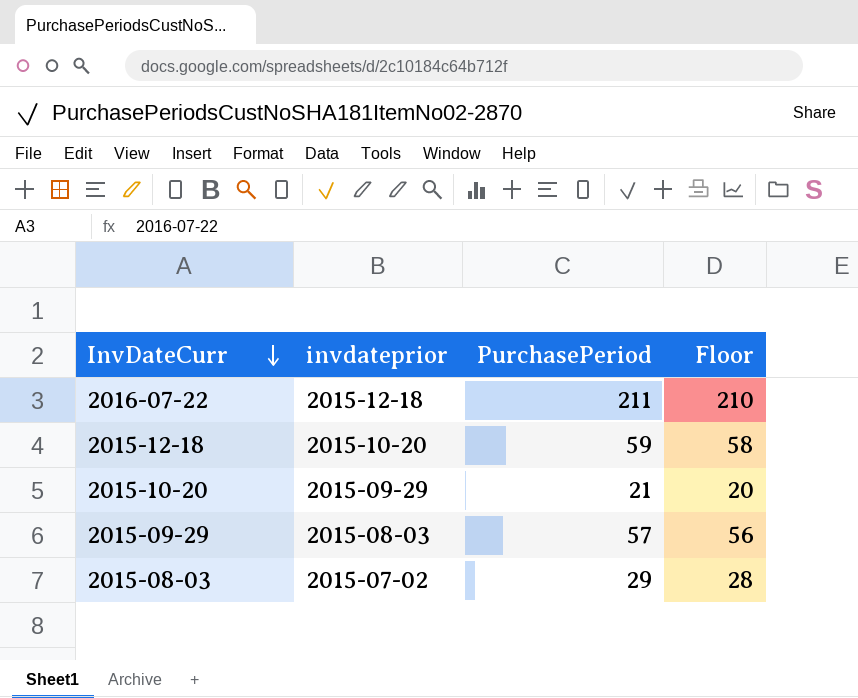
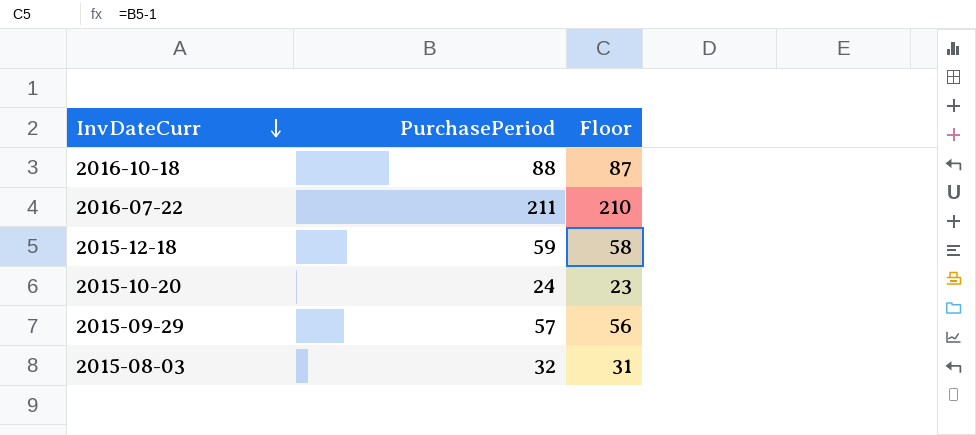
column invdateprior | position: 2 -> none
row 2016-10-18: none -> 88 | 87
2015-10-20 | PurchasePeriod: 21 -> 24
2015-10-20 | Floor: 20 -> 23
2015-08-03 | PurchasePeriod: 29 -> 32
2015-08-03 | Floor: 28 -> 31

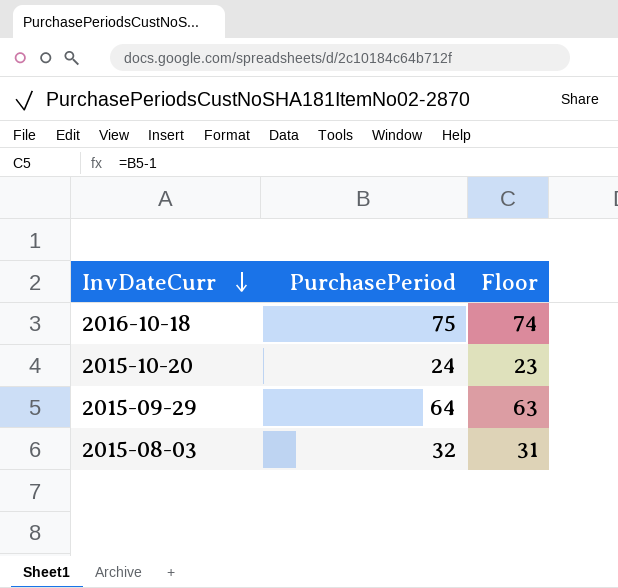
row 2016-07-22: 211 | 210 -> none
row 2015-12-18: 59 | 58 -> none
2016-10-18 | PurchasePeriod: 88 -> 75
2016-10-18 | Floor: 87 -> 74
2015-09-29 | PurchasePeriod: 57 -> 64
2015-09-29 | Floor: 56 -> 63

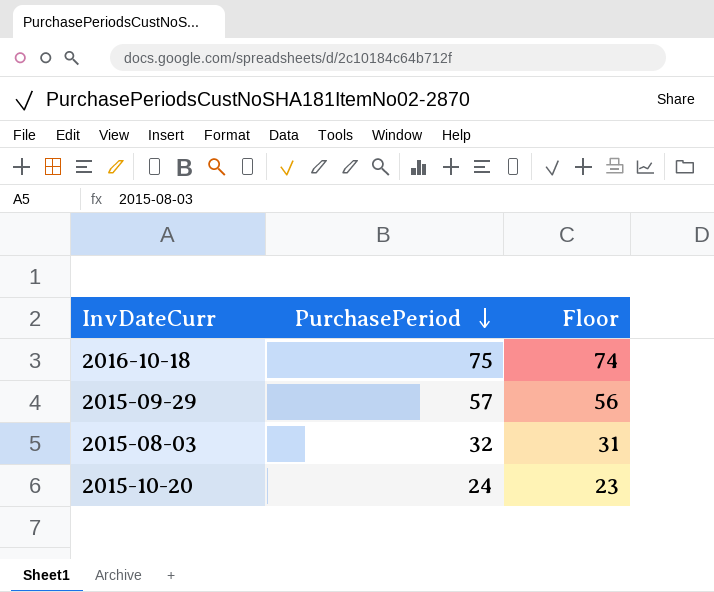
row order: InvDateCurr descending -> PurchasePeriod descending
2015-09-29 | PurchasePeriod: 64 -> 57
2015-09-29 | Floor: 63 -> 56

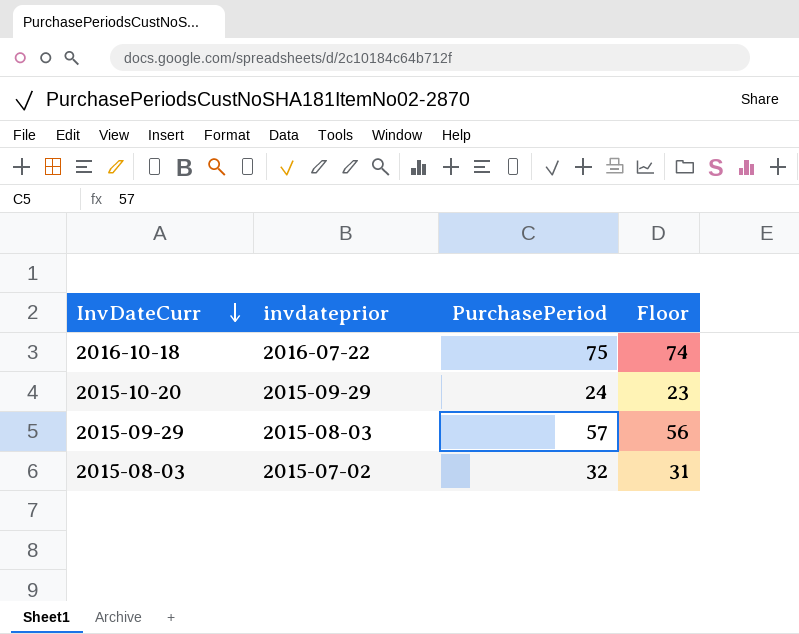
row order: PurchasePeriod descending -> InvDateCurr descending
column invdateprior | position: none -> 2

